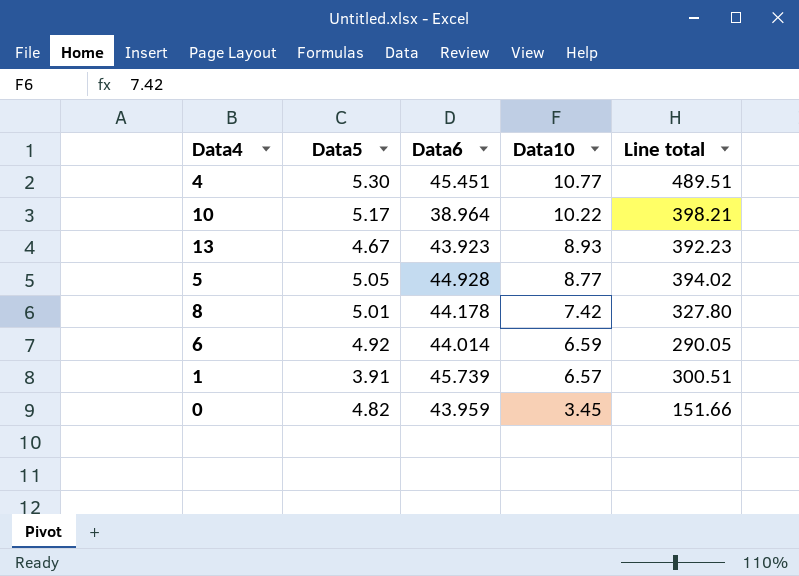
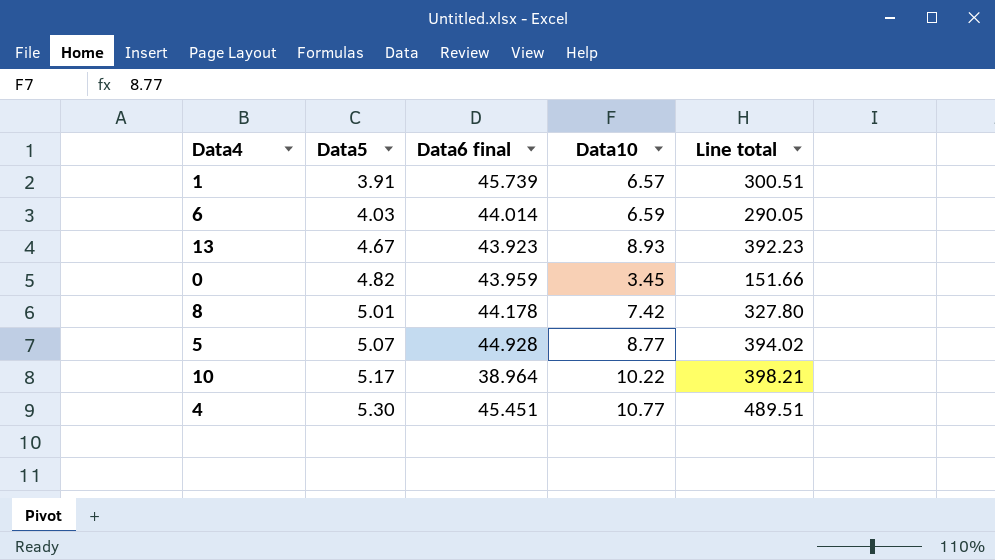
row order: Data10 descending -> Data5 ascending
column name: Data6 -> Data6 final
6 | Data5: 4.92 -> 4.03
5 | Data5: 5.05 -> 5.07

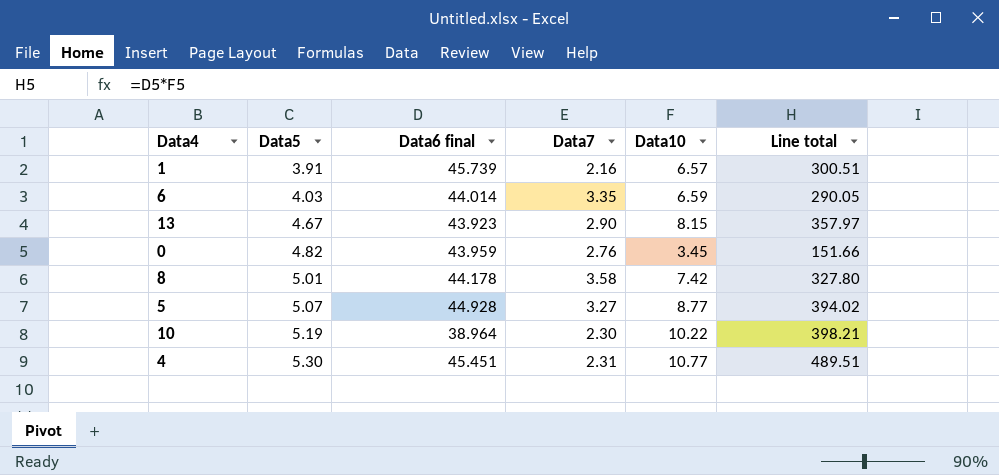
column Data7 | position: none -> 4
13 | Data10: 8.93 -> 8.15
13 | Line total: 392.23 -> 357.97
10 | Data5: 5.17 -> 5.19

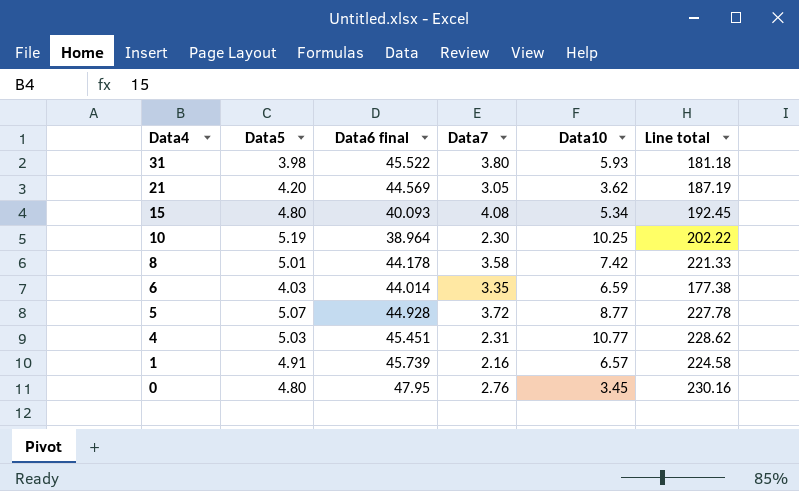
row order: Data5 ascending -> Data4 descending
column Line total | formula: [Data6 final] * [Data10] -> [Data5] * [Data6 final]
row 13: 4.67 | 43.923 | 2.90 | 8.15 | 357.97 -> none
row 31: none -> 3.98 | 45.522 | 3.80 | 5.93 | 181.18
row 21: none -> 4.20 | 44.569 | 3.05 | 3.62 | 187.19
row 15: none -> 4.80 | 40.093 | 4.08 | 5.34 | 192.45
10 | Data10: 10.22 -> 10.25
5 | Data7: 3.27 -> 3.72
4 | Data5: 5.30 -> 5.03
1 | Data5: 3.91 -> 4.91
0 | Data5: 4.82 -> 4.80
0 | Data6 final: 43.959 -> 47.95

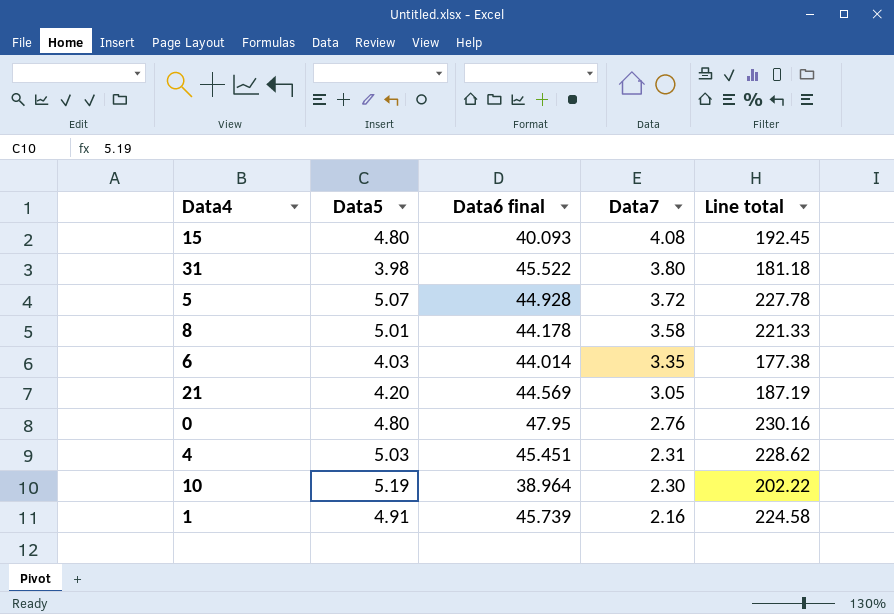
row order: Data4 descending -> Data7 descending
column Data10 | position: 5 -> none

